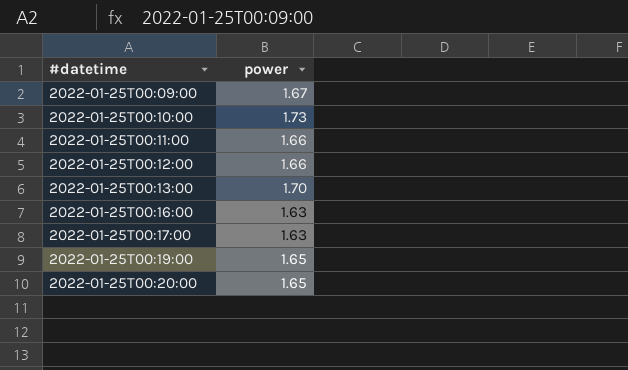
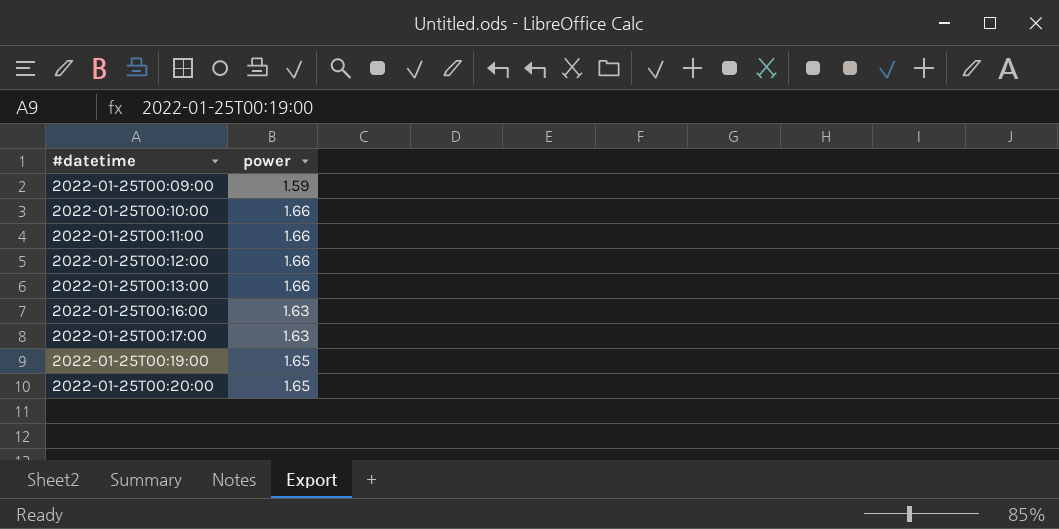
2022-01-25T00:09:00 | power: 1.67 -> 1.59
2022-01-25T00:10:00 | power: 1.73 -> 1.66
2022-01-25T00:13:00 | power: 1.70 -> 1.66

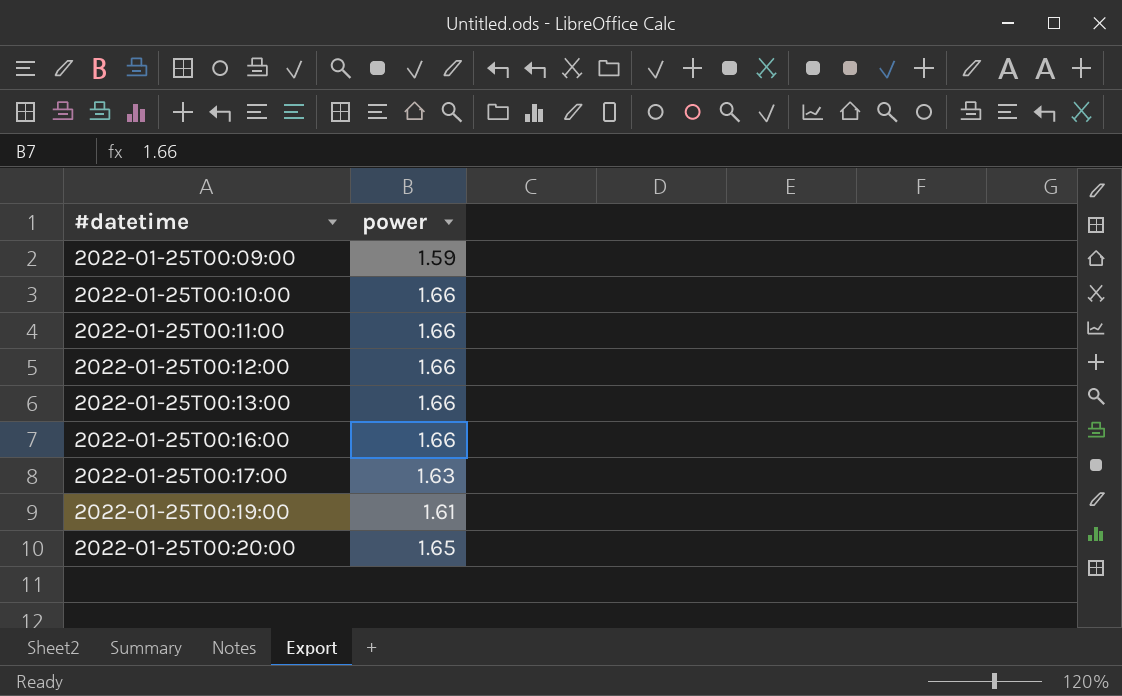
2022-01-25T00:16:00 | power: 1.63 -> 1.66
2022-01-25T00:19:00 | power: 1.65 -> 1.61

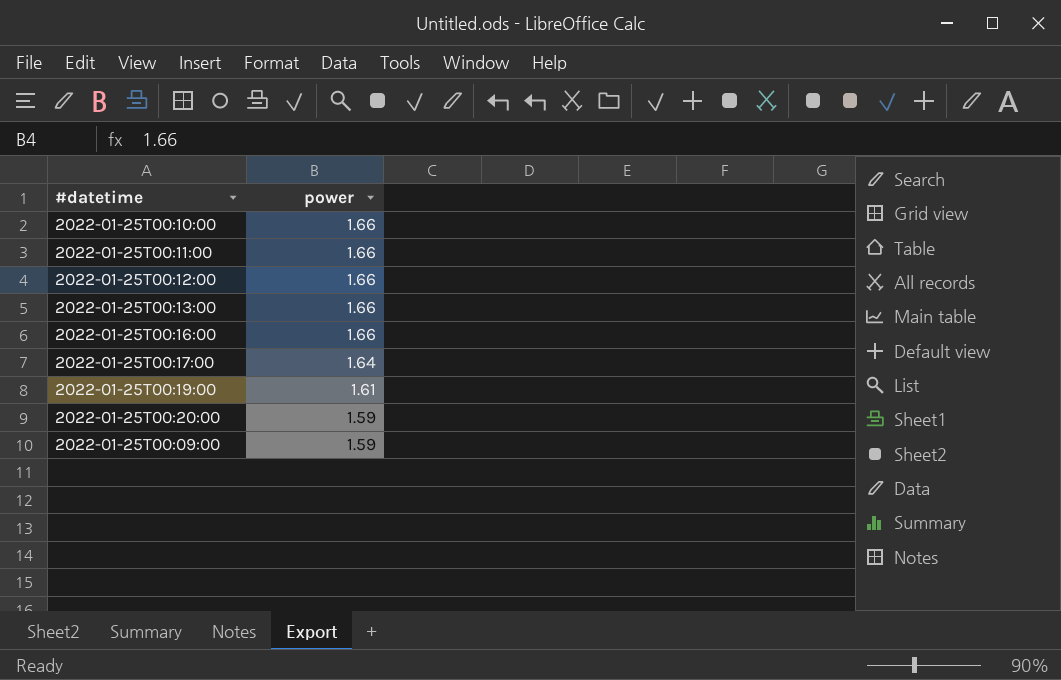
row order: #datetime ascending -> power descending
2022-01-25T00:17:00 | power: 1.63 -> 1.64
2022-01-25T00:20:00 | power: 1.65 -> 1.59

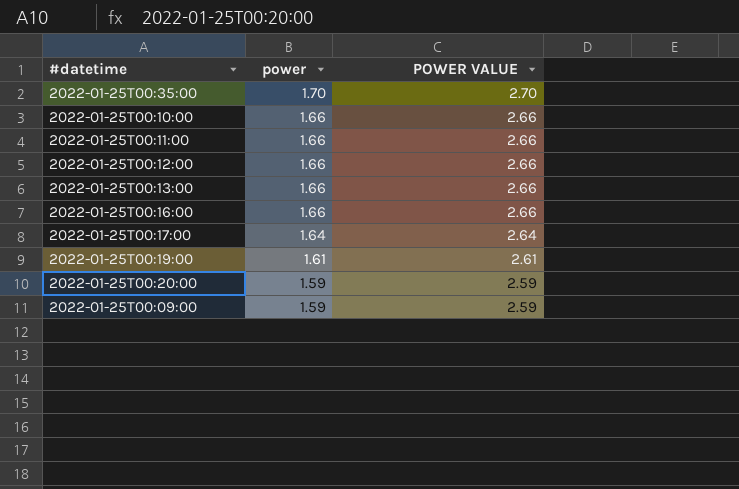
column POWER VALUE | formula: none -> [power] + 1
row 2022-01-25T00:35:00: none -> 1.70 | 2.70

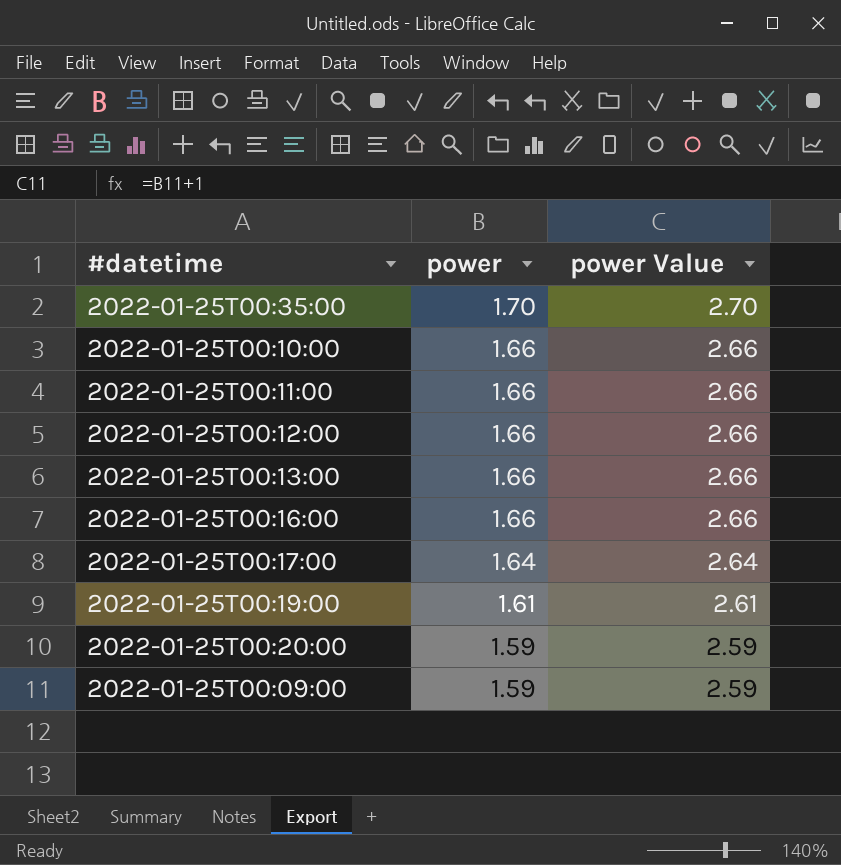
column name: POWER VALUE -> power Value

